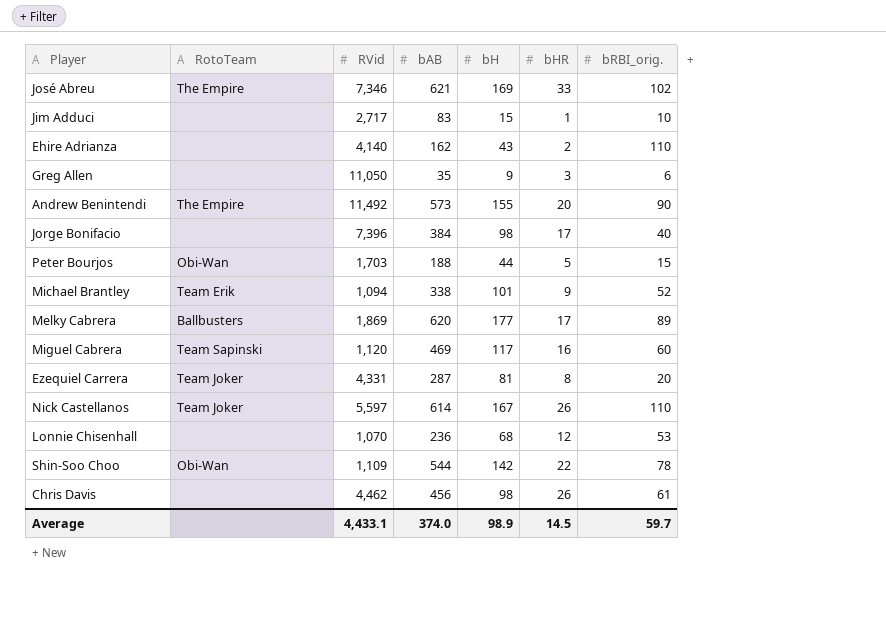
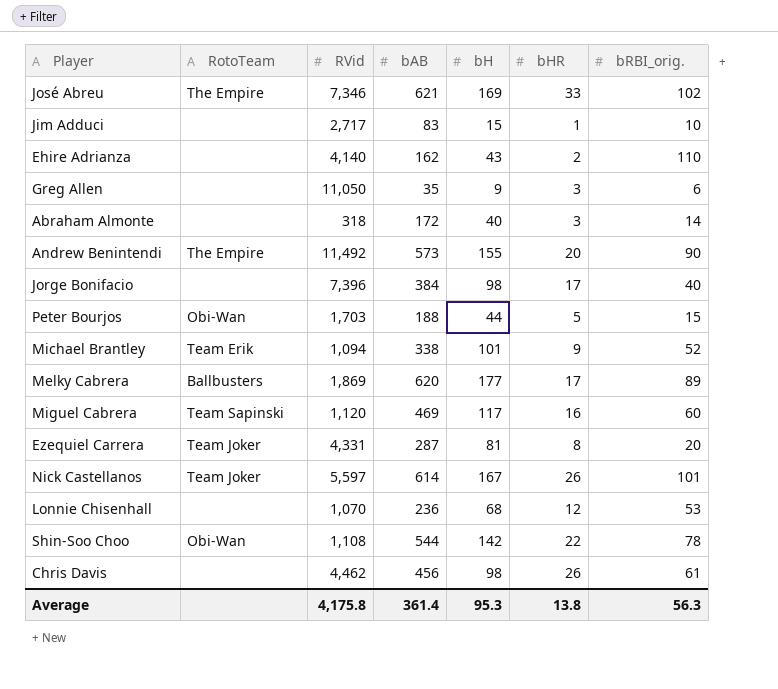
row Abraham Almonte: none -> none | 318 | 172 | 40 | 3 | 14
Nick Castellanos | bRBI_orig.: 110 -> 101
Shin-Soo Choo | RVid: 1,109 -> 1,108
Average | RVid: 4,433.1 -> 4,175.8
Average | bAB: 374.0 -> 361.4
Average | bH: 98.9 -> 95.3
Average | bHR: 14.5 -> 13.8
Average | bRBI_orig.: 59.7 -> 56.3

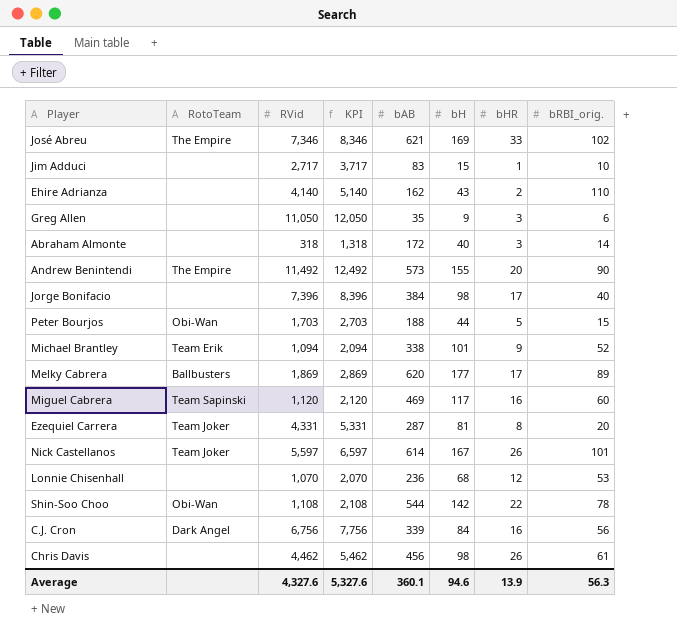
column KPI | formula: none -> [RVid] + 1000
row C.J. Cron: none -> Dark Angel | 6,756 | 7,756 | 339 | 84 | 16 | 56
Average | RVid: 4,175.8 -> 4,327.6
Average | bAB: 361.4 -> 360.1
Average | bH: 95.3 -> 94.6
Average | bHR: 13.8 -> 13.9

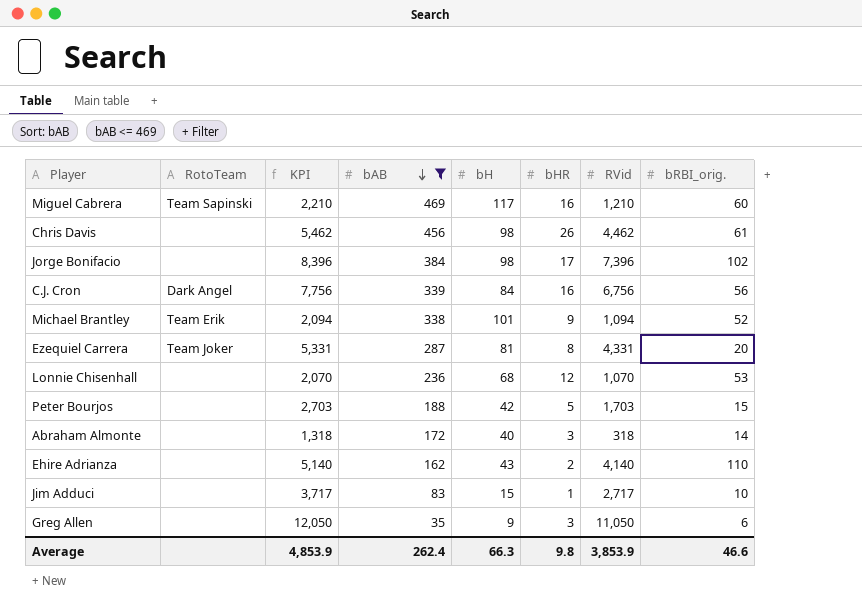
filter: none -> bAB <= 469
row order: none -> bAB descending
column RVid | position: 3 -> 7
Miguel Cabrera | KPI: 2,120 -> 2,210
Miguel Cabrera | RVid: 1,120 -> 1,210
Jorge Bonifacio | bRBI_orig.: 40 -> 102
Peter Bourjos | RotoTeam: Obi-Wan -> none
Peter Bourjos | bH: 44 -> 42
Average | KPI: 5,327.6 -> 4,853.9
Average | bAB: 360.1 -> 262.4
Average | bH: 94.6 -> 66.3
Average | bHR: 13.9 -> 9.8
Average | RVid: 4,327.6 -> 3,853.9
Average | bRBI_orig.: 56.3 -> 46.6

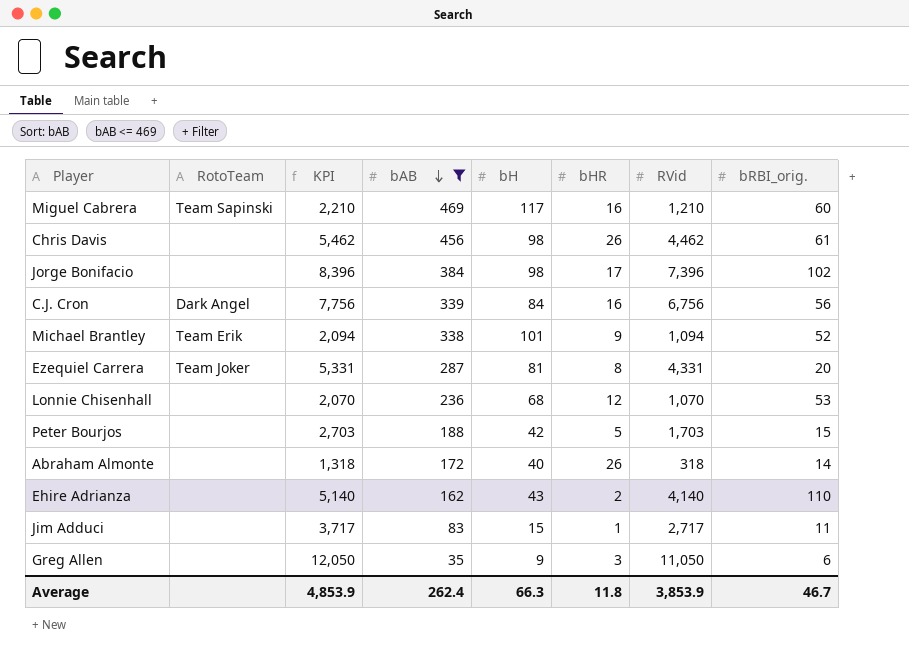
Abraham Almonte | bHR: 3 -> 26
Jim Adduci | bRBI_orig.: 10 -> 11
Average | bHR: 9.8 -> 11.8
Average | bRBI_orig.: 46.6 -> 46.7

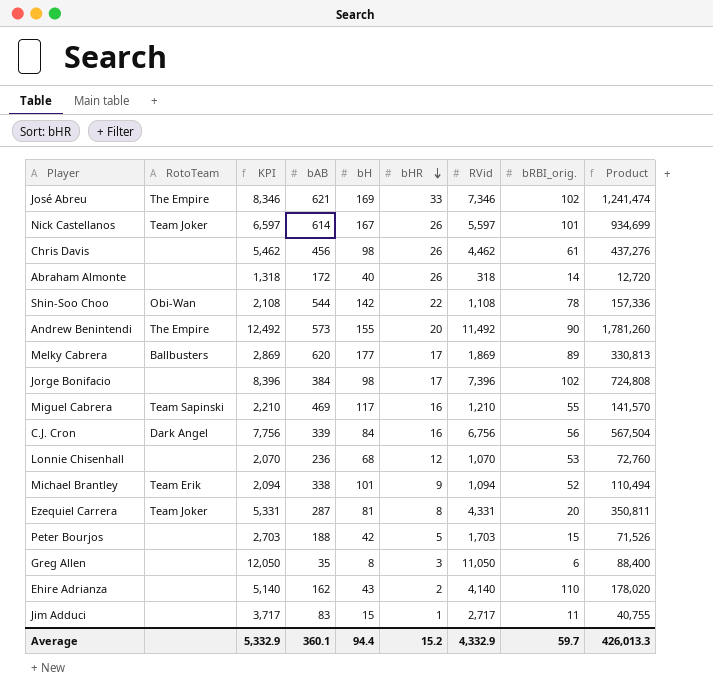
filter: bAB <= 469 -> none
row order: bAB descending -> bHR descending
column Product | formula: none -> [bH] * [RVid]
Miguel Cabrera | bRBI_orig.: 60 -> 55
Greg Allen | bH: 9 -> 8
Average | KPI: 4,853.9 -> 5,332.9
Average | bAB: 262.4 -> 360.1
Average | bH: 66.3 -> 94.4
Average | bHR: 11.8 -> 15.2
Average | RVid: 3,853.9 -> 4,332.9
Average | bRBI_orig.: 46.7 -> 59.7

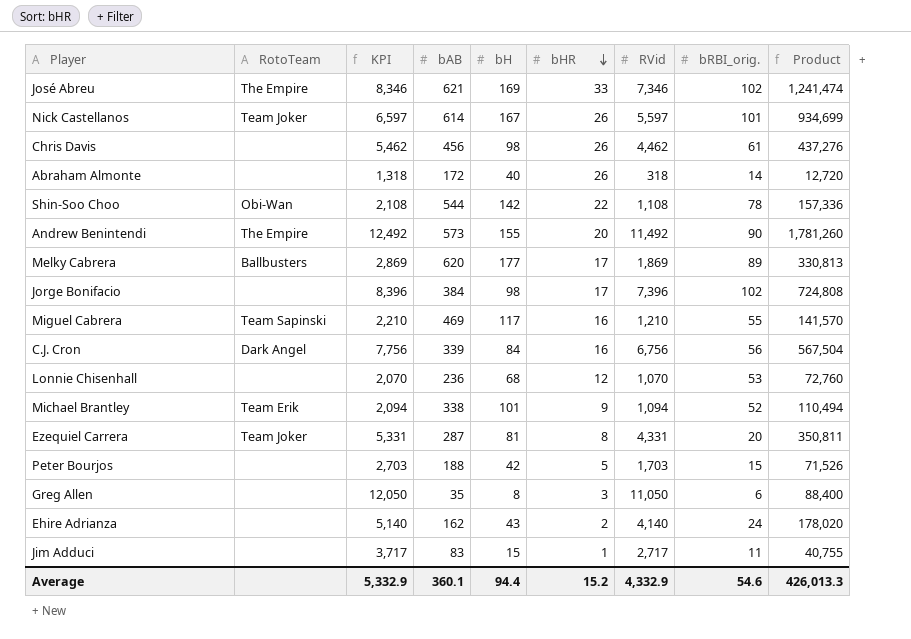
Ehire Adrianza | bRBI_orig.: 110 -> 24
Average | bRBI_orig.: 59.7 -> 54.6

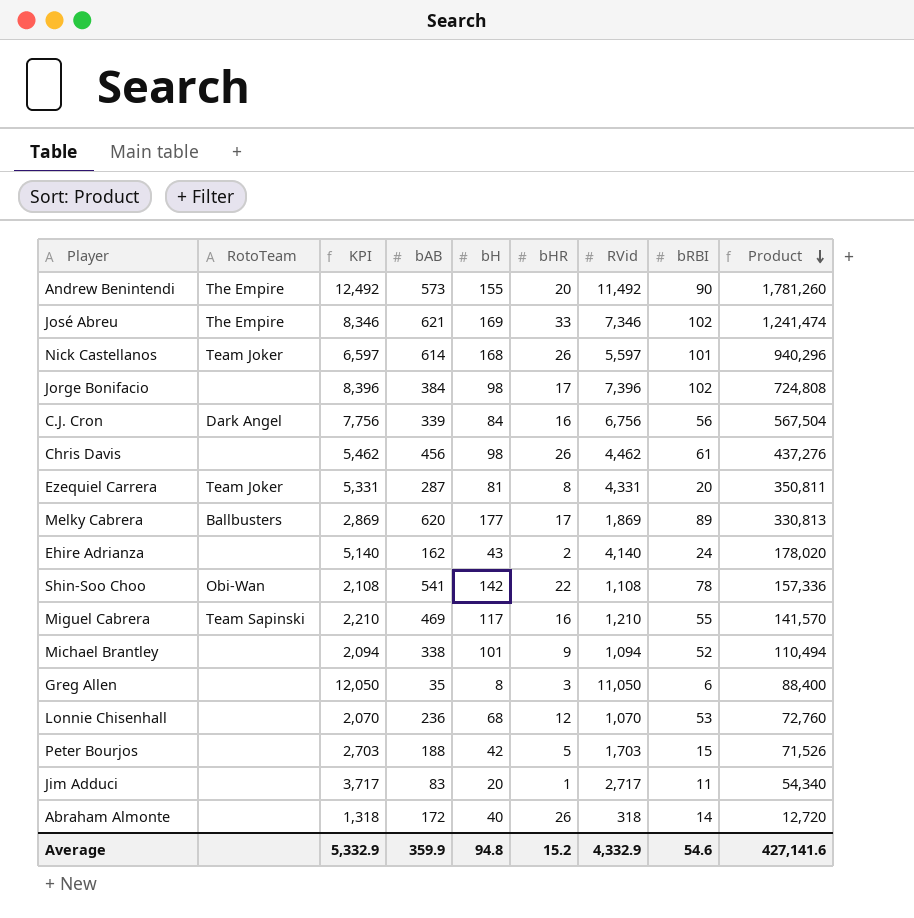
row order: bHR descending -> Product descending
column name: bRBI_orig. -> bRBI
Nick Castellanos | bH: 167 -> 168
Nick Castellanos | Product: 934,699 -> 940,296
Shin-Soo Choo | bAB: 544 -> 541
Michael Brantley | RotoTeam: Team Erik -> none
Jim Adduci | bH: 15 -> 20
Jim Adduci | Product: 40,755 -> 54,340
Average | bAB: 360.1 -> 359.9
Average | bH: 94.4 -> 94.8
Average | Product: 426,013.3 -> 427,141.6

